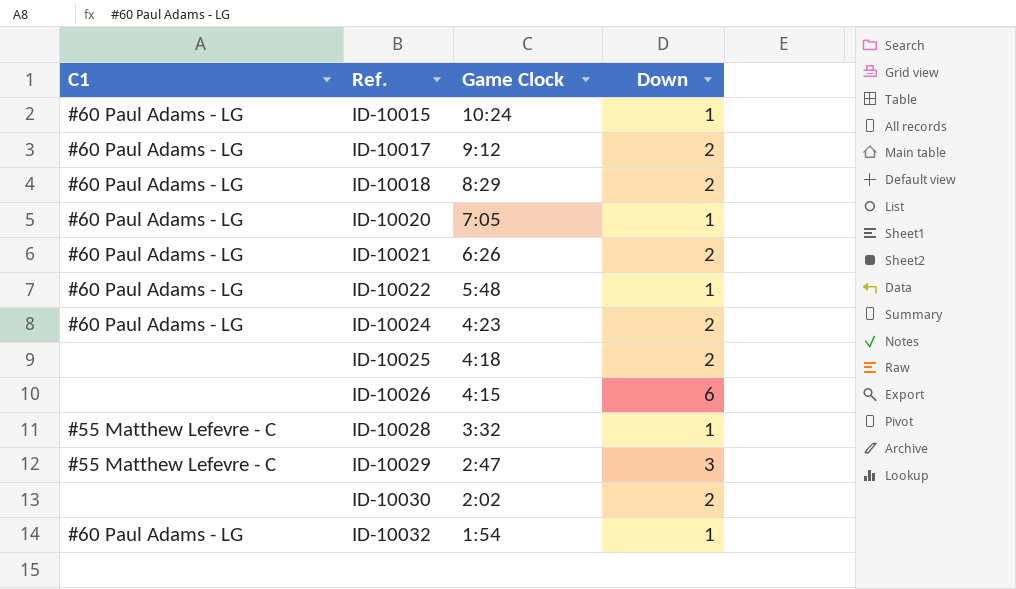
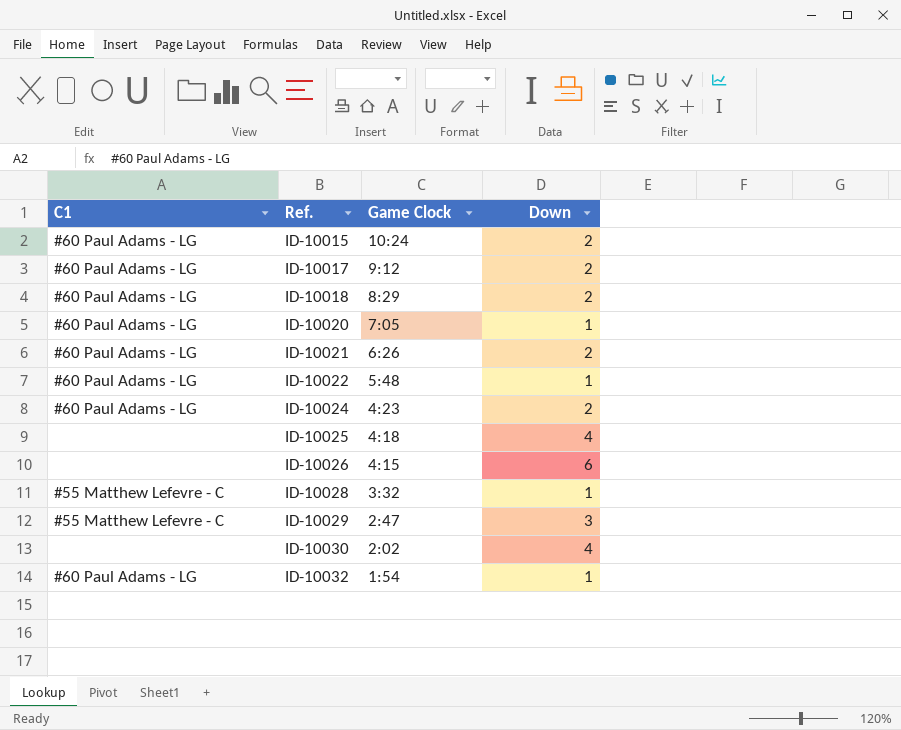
ID-10015 | Down: 1 -> 2
ID-10025 | Down: 2 -> 4
ID-10030 | Down: 2 -> 4

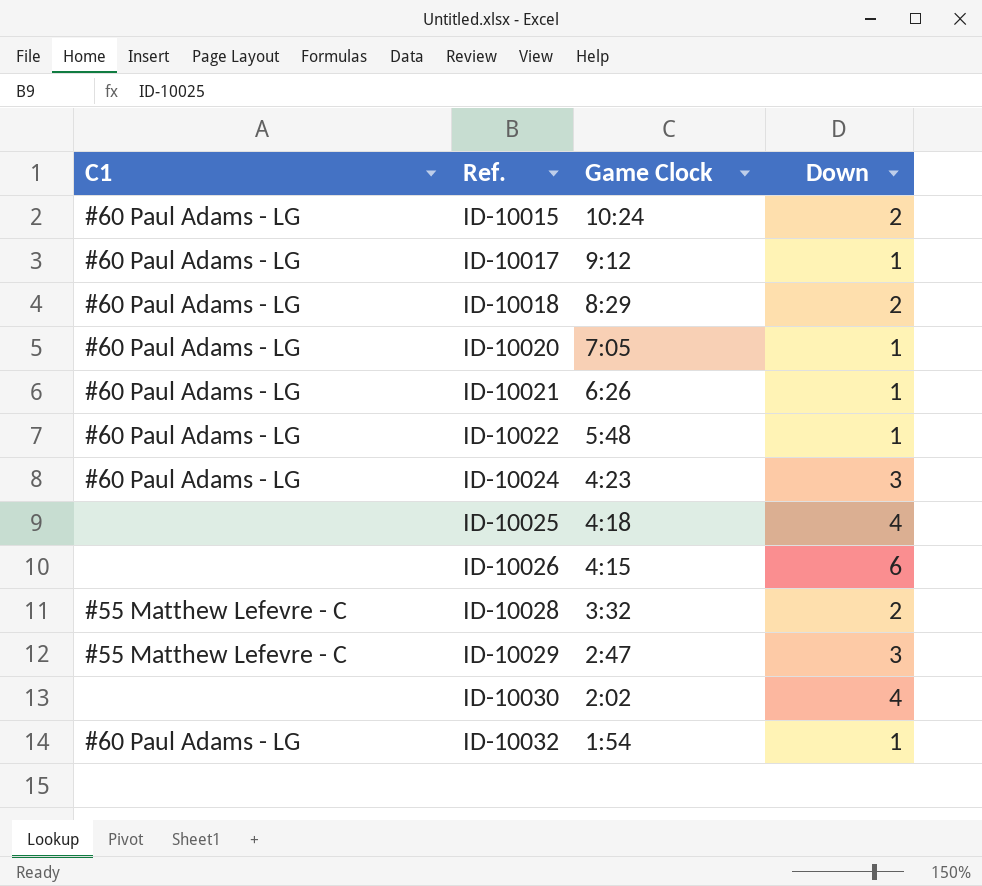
ID-10017 | Down: 2 -> 1
ID-10021 | Down: 2 -> 1
ID-10024 | Down: 2 -> 3
ID-10028 | Down: 1 -> 2

